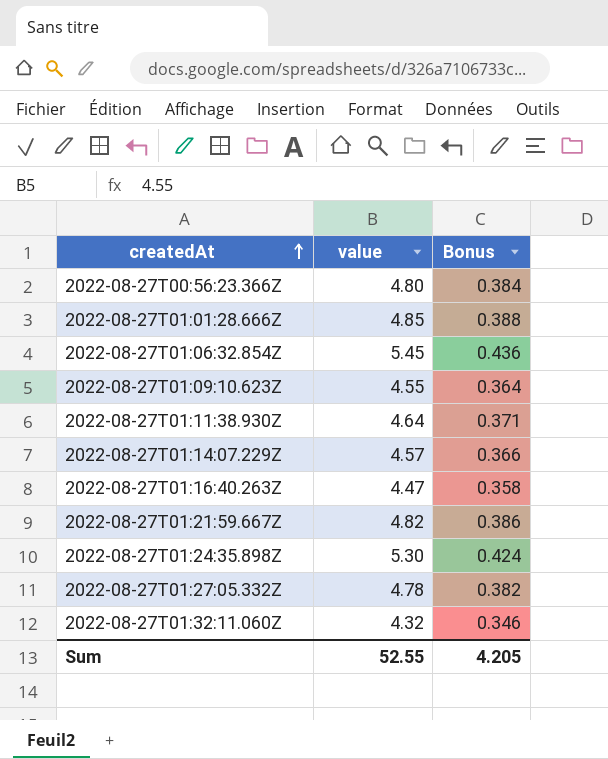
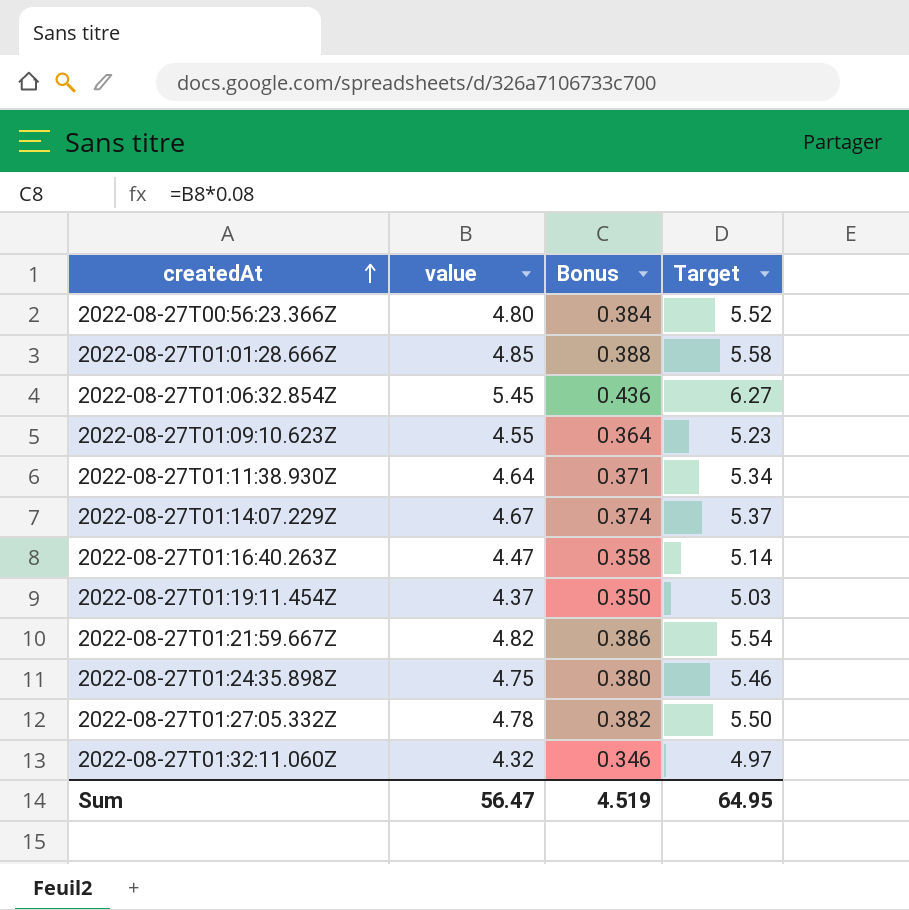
column Target | formula: none -> [value] * 1.15
2022-08-27T01:14:07.229Z | value: 4.57 -> 4.67
2022-08-27T01:14:07.229Z | Bonus: 0.366 -> 0.374
row 2022-08-27T01:19:11.454Z: none -> 4.37 | 0.350 | 5.03
2022-08-27T01:24:35.898Z | value: 5.30 -> 4.75
2022-08-27T01:24:35.898Z | Bonus: 0.424 -> 0.380
Sum | value: 52.55 -> 56.47
Sum | Bonus: 4.205 -> 4.519

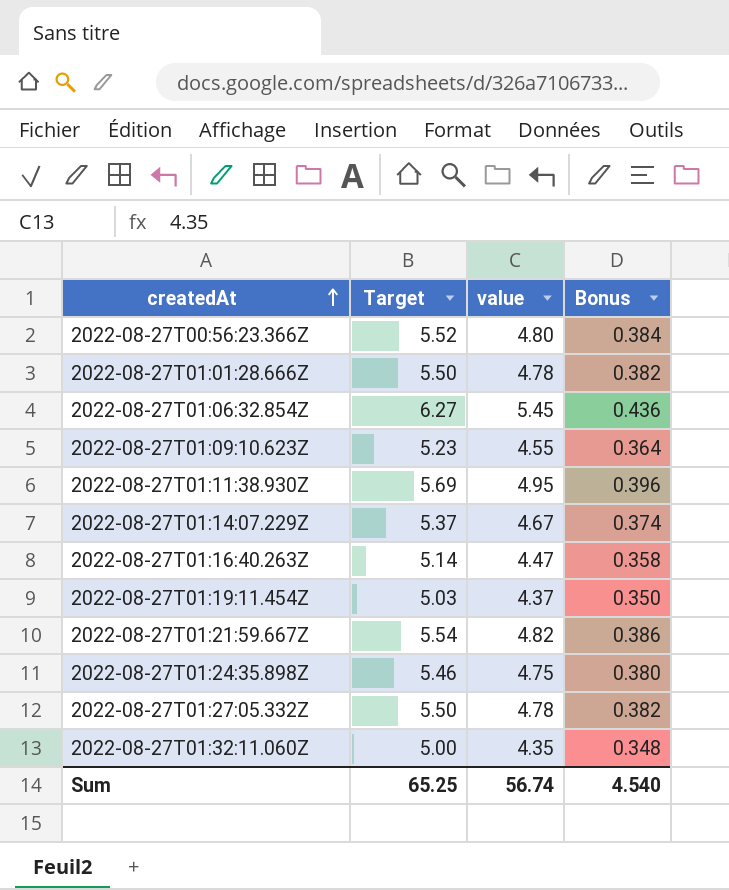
column Target | position: 4 -> 2
2022-08-27T01:01:28.666Z | Target: 5.58 -> 5.50
2022-08-27T01:01:28.666Z | value: 4.85 -> 4.78
2022-08-27T01:01:28.666Z | Bonus: 0.388 -> 0.382
2022-08-27T01:11:38.930Z | Target: 5.34 -> 5.69
2022-08-27T01:11:38.930Z | value: 4.64 -> 4.95
2022-08-27T01:11:38.930Z | Bonus: 0.371 -> 0.396
2022-08-27T01:32:11.060Z | Target: 4.97 -> 5.00
2022-08-27T01:32:11.060Z | value: 4.32 -> 4.35
2022-08-27T01:32:11.060Z | Bonus: 0.346 -> 0.348
Sum | Target: 64.95 -> 65.25
Sum | value: 56.47 -> 56.74
Sum | Bonus: 4.519 -> 4.540

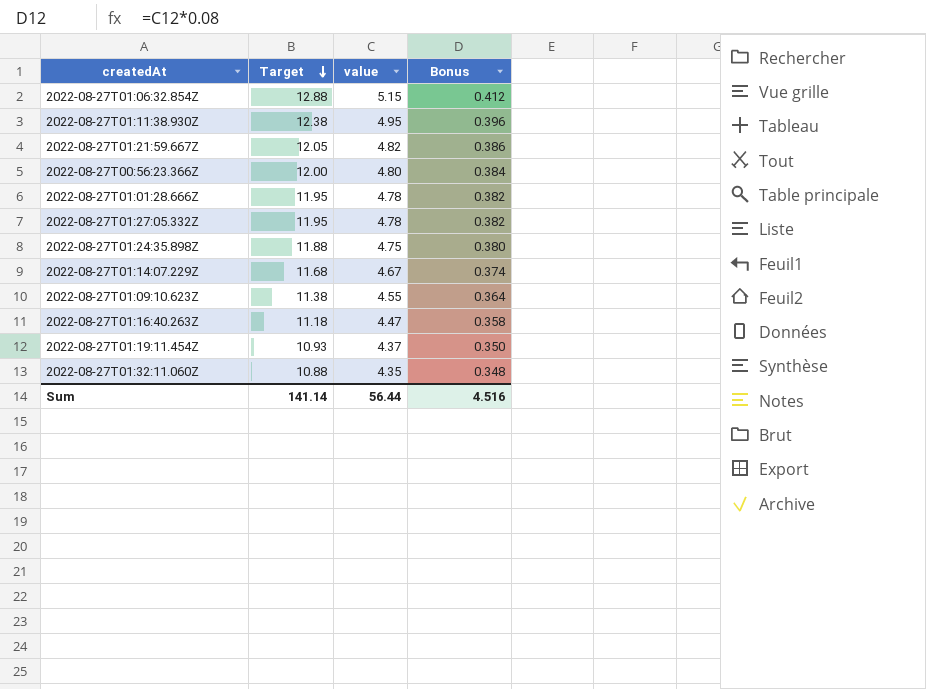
row order: createdAt ascending -> Target descending
column Target | formula: [value] * 1.15 -> [value] * 2.5
2022-08-27T01:06:32.854Z | value: 5.45 -> 5.15
2022-08-27T01:06:32.854Z | Bonus: 0.436 -> 0.412
Sum | Target: 65.25 -> 141.14
Sum | value: 56.74 -> 56.44
Sum | Bonus: 4.540 -> 4.516

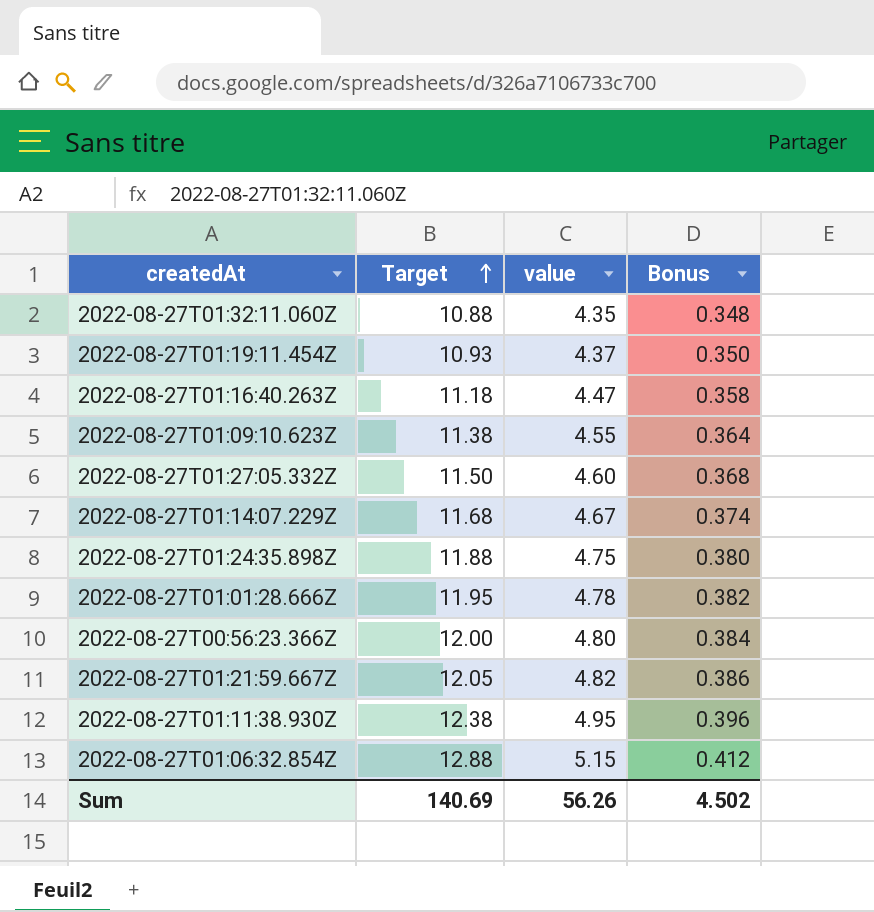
row order: Target descending -> Target ascending
2022-08-27T01:27:05.332Z | Target: 11.95 -> 11.50
2022-08-27T01:27:05.332Z | value: 4.78 -> 4.60
2022-08-27T01:27:05.332Z | Bonus: 0.382 -> 0.368
Sum | Target: 141.14 -> 140.69
Sum | value: 56.44 -> 56.26
Sum | Bonus: 4.516 -> 4.502

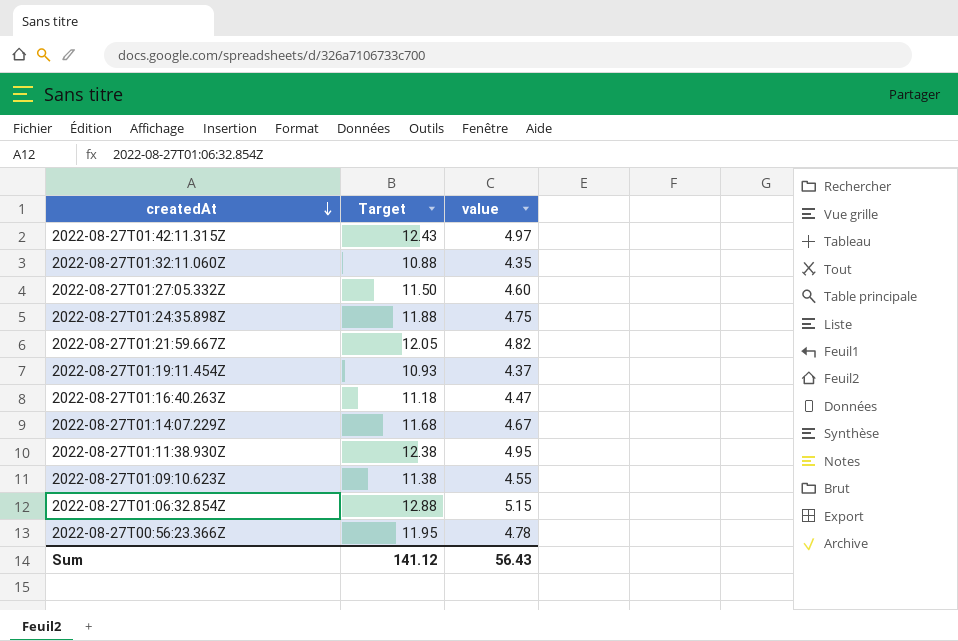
row order: Target ascending -> createdAt descending
column Bonus | formula: [value] * 0.08 -> none
row 2022-08-27T01:01:28.666Z: 11.95 | 4.78 | 0.382 -> none
row 2022-08-27T01:42:11.315Z: none -> 12.43 | 4.97
2022-08-27T00:56:23.366Z | Target: 12.00 -> 11.95
2022-08-27T00:56:23.366Z | value: 4.80 -> 4.78
Sum | Target: 140.69 -> 141.12
Sum | value: 56.26 -> 56.43

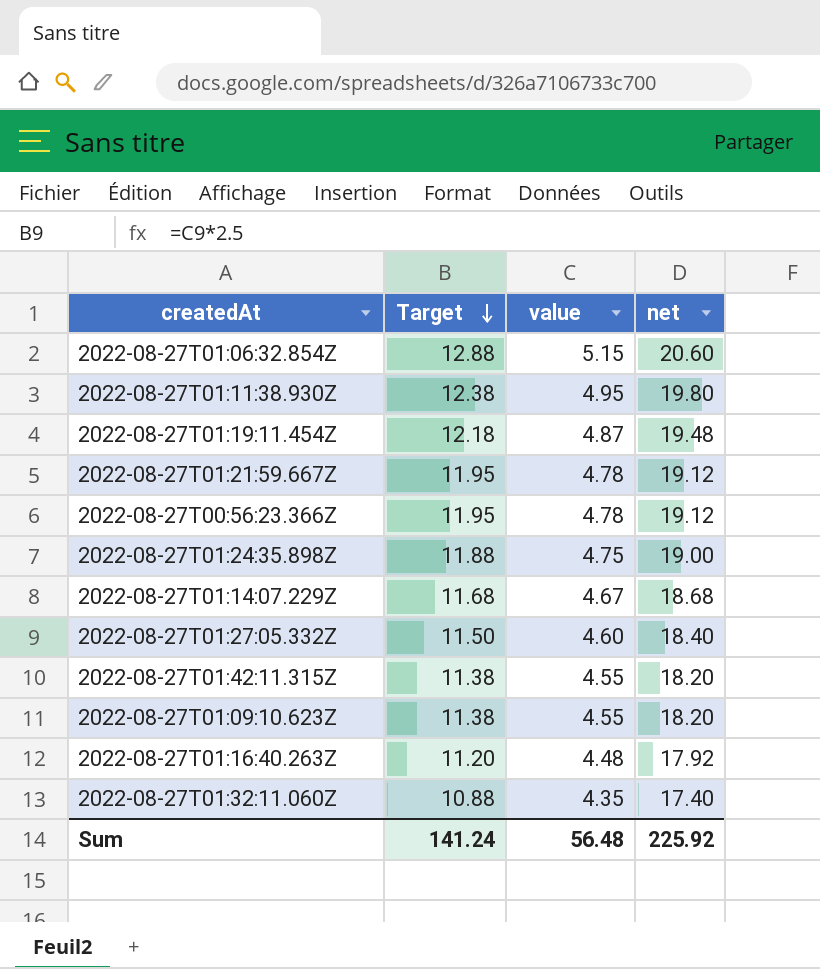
row order: createdAt descending -> Target descending
column net | formula: none -> [value] * 4
2022-08-27T01:19:11.454Z | Target: 10.93 -> 12.18
2022-08-27T01:19:11.454Z | value: 4.37 -> 4.87
2022-08-27T01:21:59.667Z | Target: 12.05 -> 11.95
2022-08-27T01:21:59.667Z | value: 4.82 -> 4.78
2022-08-27T01:42:11.315Z | Target: 12.43 -> 11.38
2022-08-27T01:42:11.315Z | value: 4.97 -> 4.55
2022-08-27T01:16:40.263Z | Target: 11.18 -> 11.20
2022-08-27T01:16:40.263Z | value: 4.47 -> 4.48
Sum | Target: 141.12 -> 141.24
Sum | value: 56.43 -> 56.48

